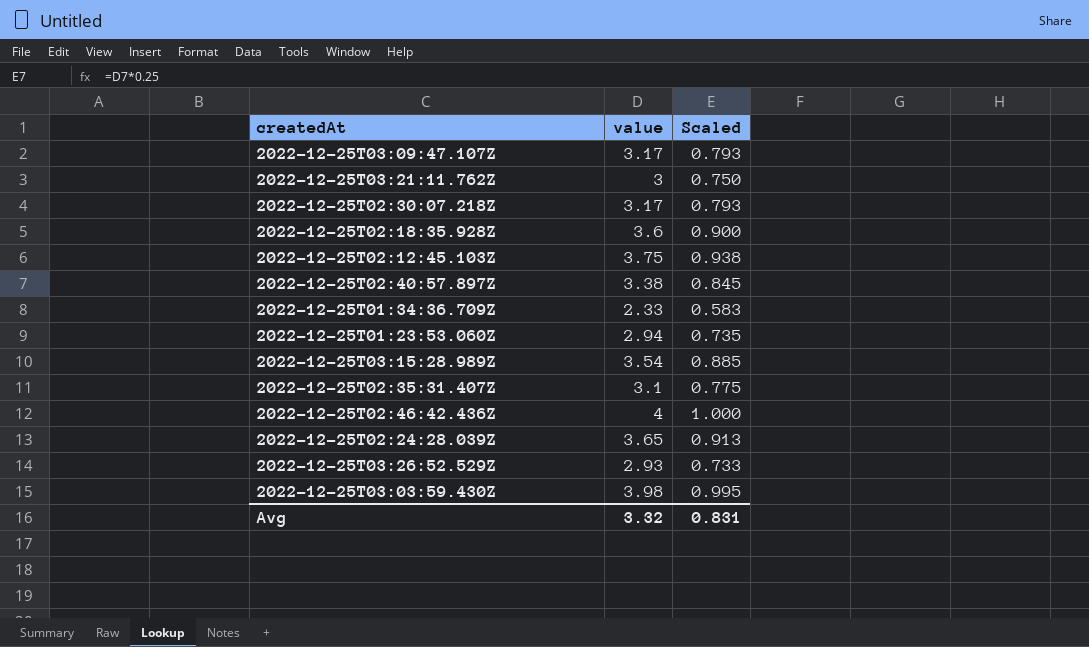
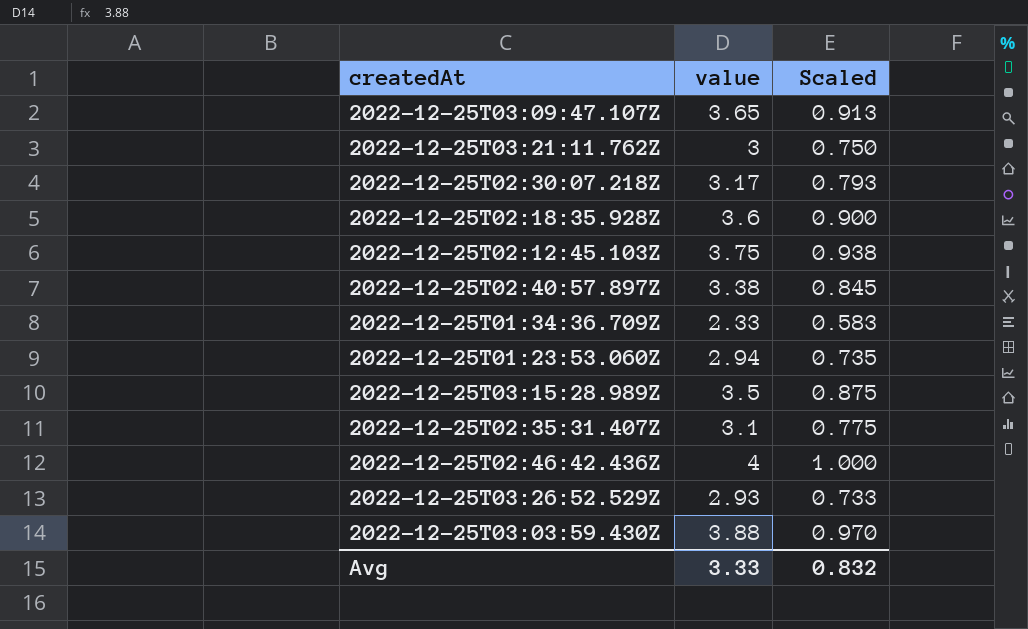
row 2022-12-25T02:24:28.039Z: 3.65 | 0.913 -> none
2022-12-25T03:09:47.107Z | value: 3.17 -> 3.65
2022-12-25T03:09:47.107Z | Scaled: 0.793 -> 0.913
2022-12-25T03:15:28.989Z | value: 3.54 -> 3.5
2022-12-25T03:15:28.989Z | Scaled: 0.885 -> 0.875
2022-12-25T03:03:59.430Z | value: 3.98 -> 3.88
2022-12-25T03:03:59.430Z | Scaled: 0.995 -> 0.970
Avg | value: 3.32 -> 3.33
Avg | Scaled: 0.831 -> 0.832

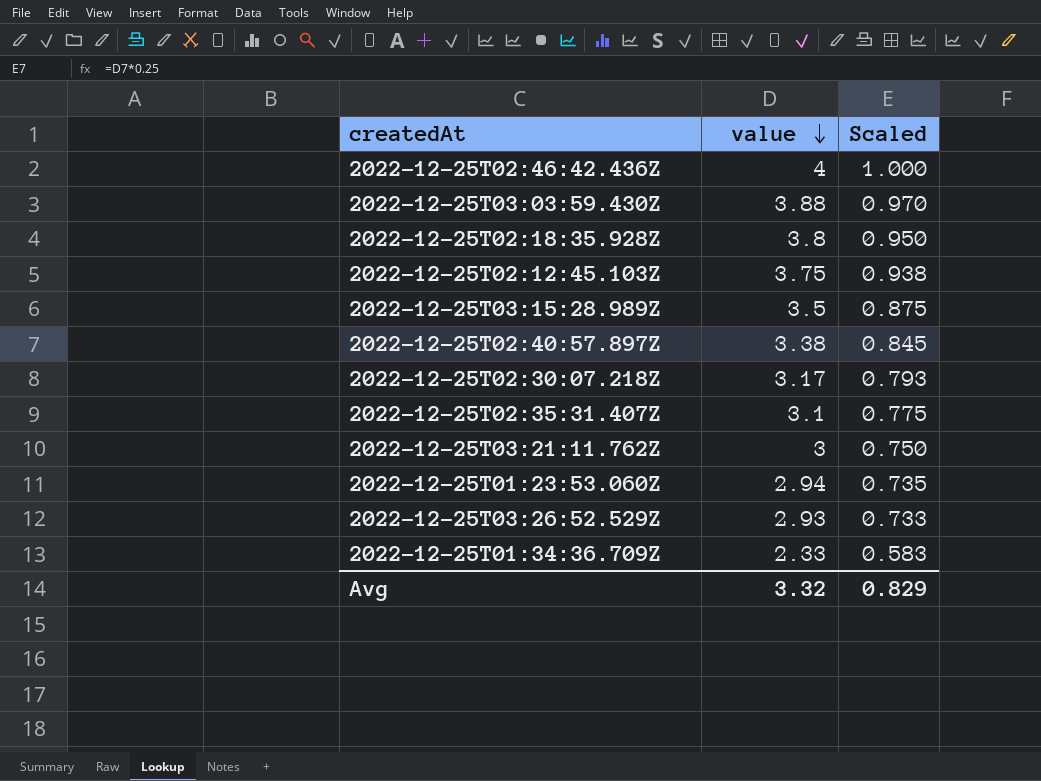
row order: none -> value descending
row 2022-12-25T03:09:47.107Z: 3.65 | 0.913 -> none
2022-12-25T02:18:35.928Z | value: 3.6 -> 3.8
2022-12-25T02:18:35.928Z | Scaled: 0.900 -> 0.950
Avg | value: 3.33 -> 3.32
Avg | Scaled: 0.832 -> 0.829

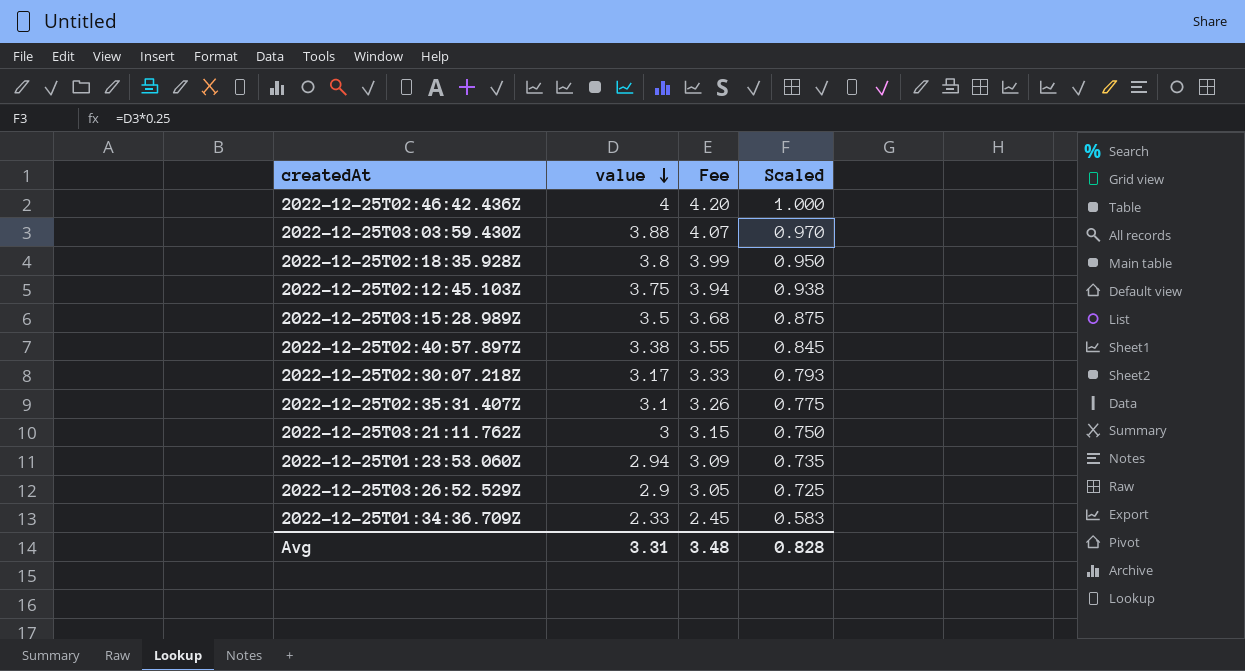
column Fee | formula: none -> [value] * 1.05
2022-12-25T03:26:52.529Z | value: 2.93 -> 2.9
2022-12-25T03:26:52.529Z | Scaled: 0.733 -> 0.725
Avg | value: 3.32 -> 3.31
Avg | Scaled: 0.829 -> 0.828

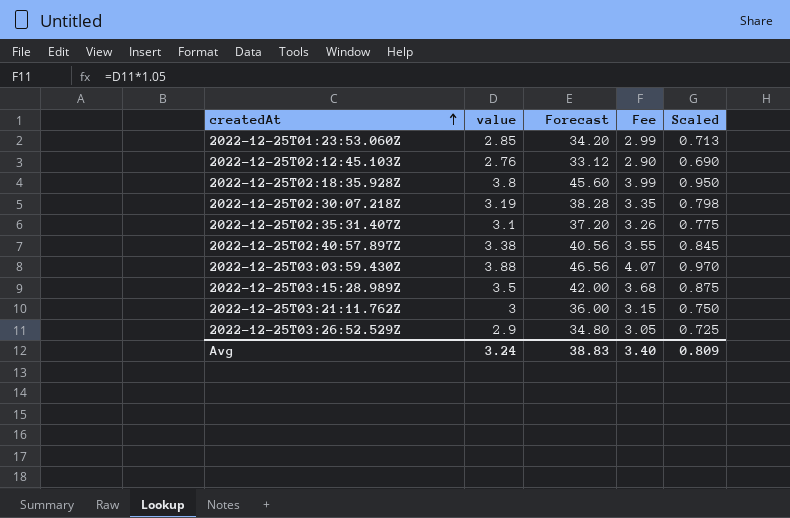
row order: value descending -> createdAt ascending
column Forecast | formula: none -> [value] * 12
row 2022-12-25T02:46:42.436Z: 4 | 4.20 | 1.000 -> none
row 2022-12-25T01:34:36.709Z: 2.33 | 2.45 | 0.583 -> none
2022-12-25T01:23:53.060Z | value: 2.94 -> 2.85
2022-12-25T01:23:53.060Z | Fee: 3.09 -> 2.99
2022-12-25T01:23:53.060Z | Scaled: 0.735 -> 0.713
2022-12-25T02:12:45.103Z | value: 3.75 -> 2.76
2022-12-25T02:12:45.103Z | Fee: 3.94 -> 2.90
2022-12-25T02:12:45.103Z | Scaled: 0.938 -> 0.690
2022-12-25T02:30:07.218Z | value: 3.17 -> 3.19
2022-12-25T02:30:07.218Z | Fee: 3.33 -> 3.35
2022-12-25T02:30:07.218Z | Scaled: 0.793 -> 0.798
Avg | value: 3.31 -> 3.24
Avg | Fee: 3.48 -> 3.40
Avg | Scaled: 0.828 -> 0.809

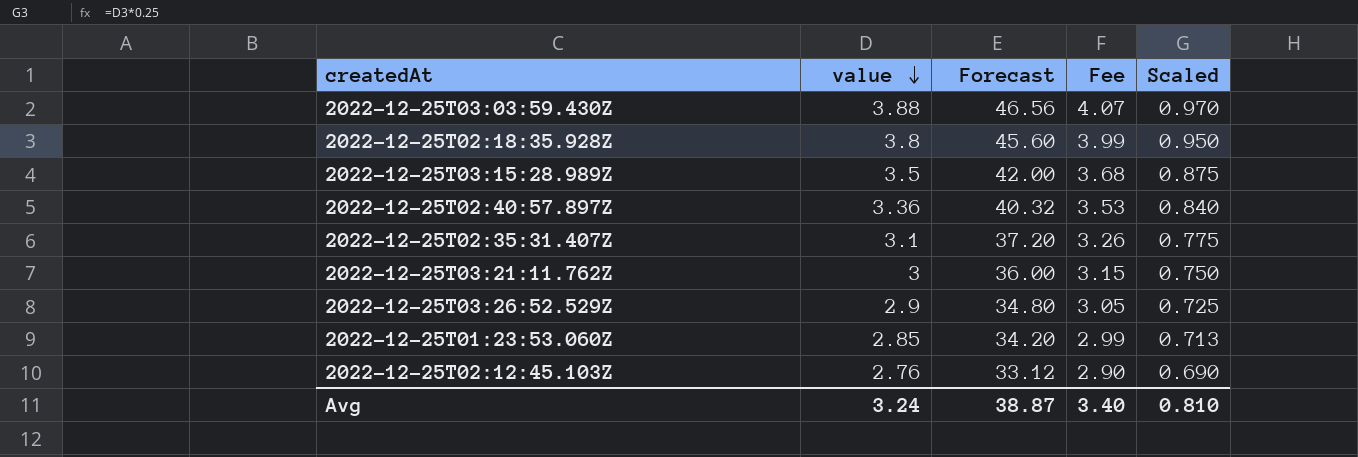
row order: createdAt ascending -> value descending
row 2022-12-25T02:30:07.218Z: 3.19 | 38.28 | 3.35 | 0.798 -> none
2022-12-25T02:40:57.897Z | value: 3.38 -> 3.36
2022-12-25T02:40:57.897Z | Forecast: 40.56 -> 40.32
2022-12-25T02:40:57.897Z | Fee: 3.55 -> 3.53
2022-12-25T02:40:57.897Z | Scaled: 0.845 -> 0.840
Avg | Forecast: 38.83 -> 38.87
Avg | Scaled: 0.809 -> 0.810

